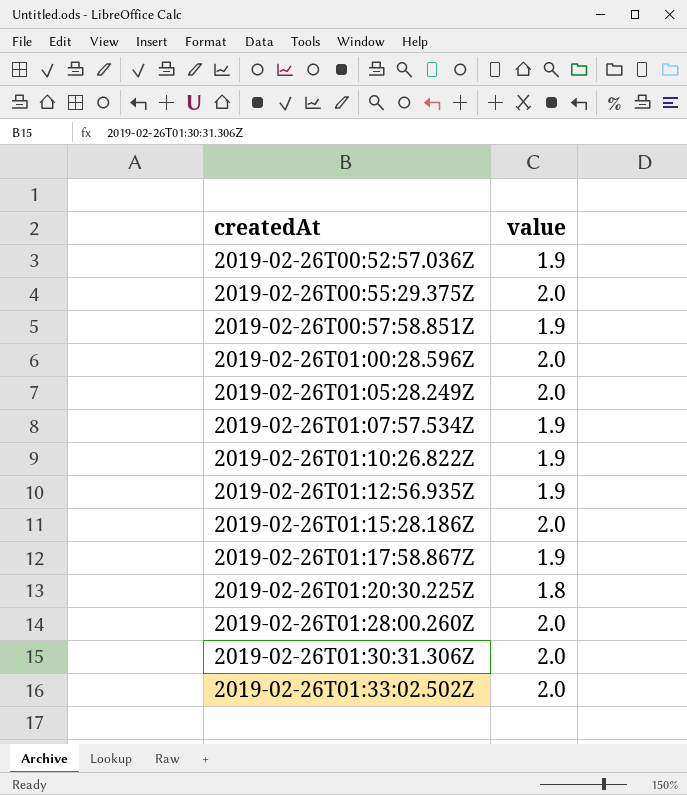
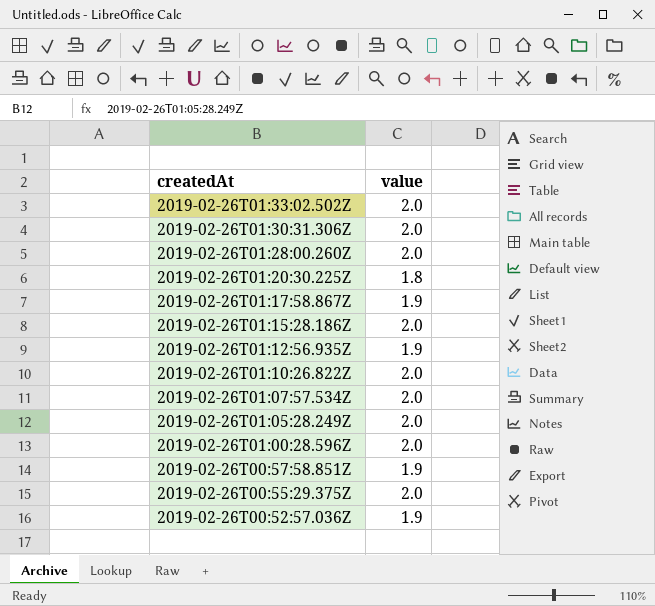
row order: createdAt ascending -> createdAt descending
2019-02-26T01:10:26.822Z | value: 1.9 -> 2.0
2019-02-26T01:07:57.534Z | value: 1.9 -> 2.0

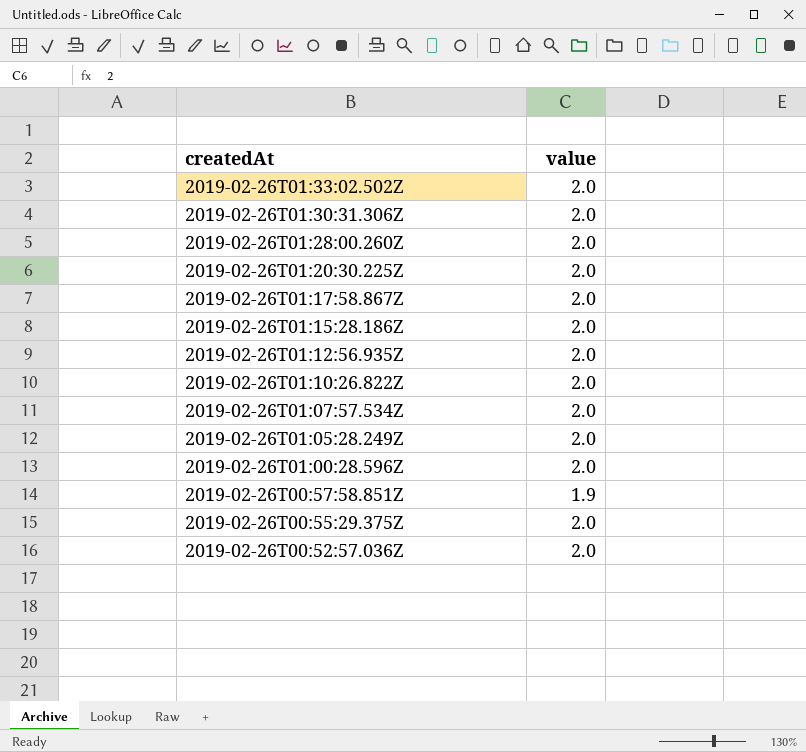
2019-02-26T01:20:30.225Z | value: 1.8 -> 2.0
2019-02-26T01:17:58.867Z | value: 1.9 -> 2.0
2019-02-26T01:12:56.935Z | value: 1.9 -> 2.0
2019-02-26T00:52:57.036Z | value: 1.9 -> 2.0

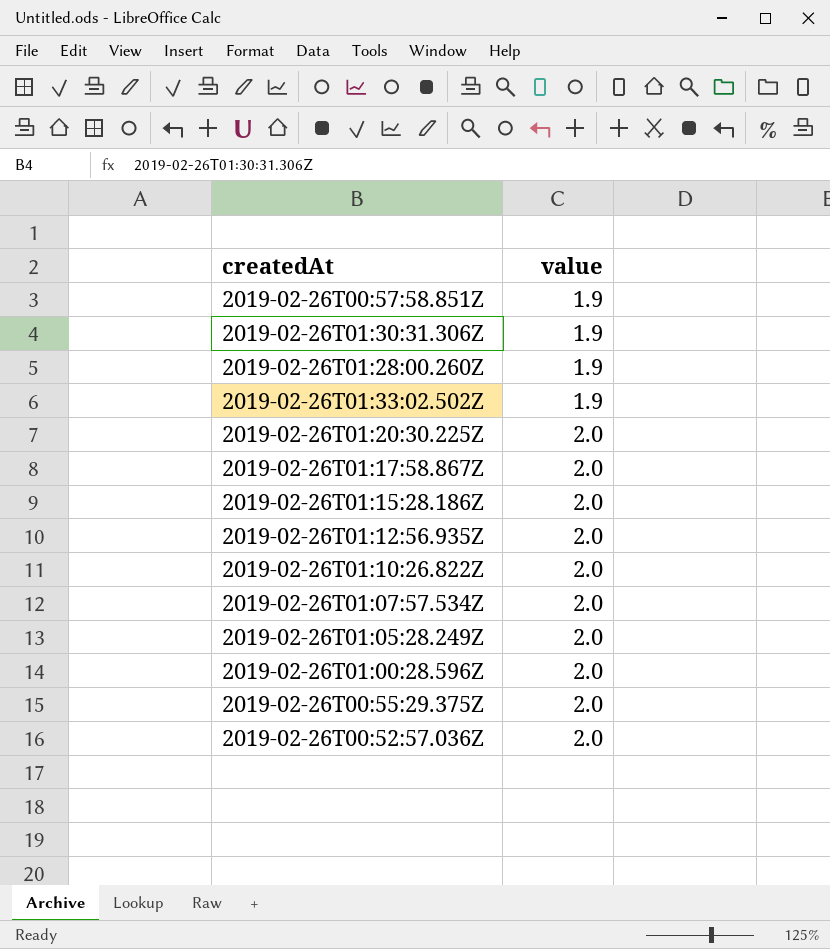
row order: createdAt descending -> value ascending
2019-02-26T01:30:31.306Z | value: 2.0 -> 1.9
2019-02-26T01:28:00.260Z | value: 2.0 -> 1.9
2019-02-26T01:33:02.502Z | value: 2.0 -> 1.9

